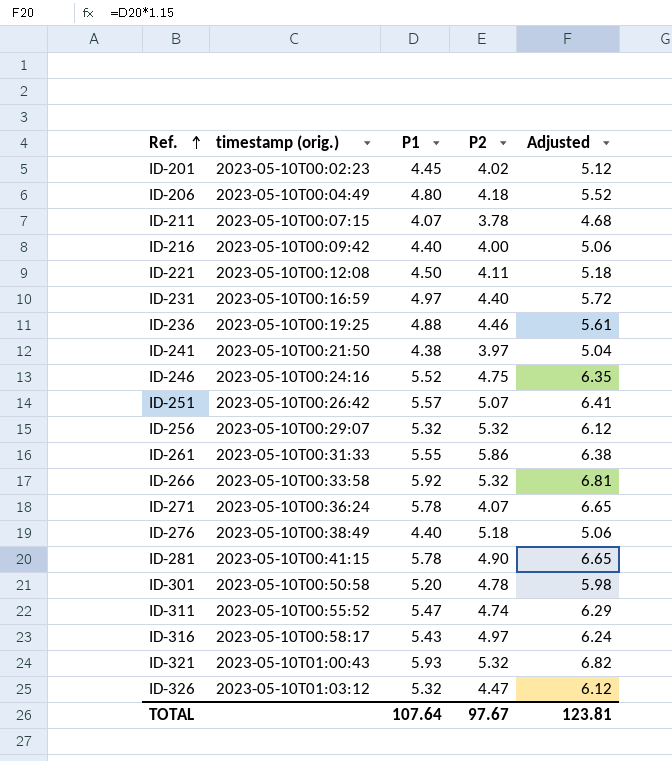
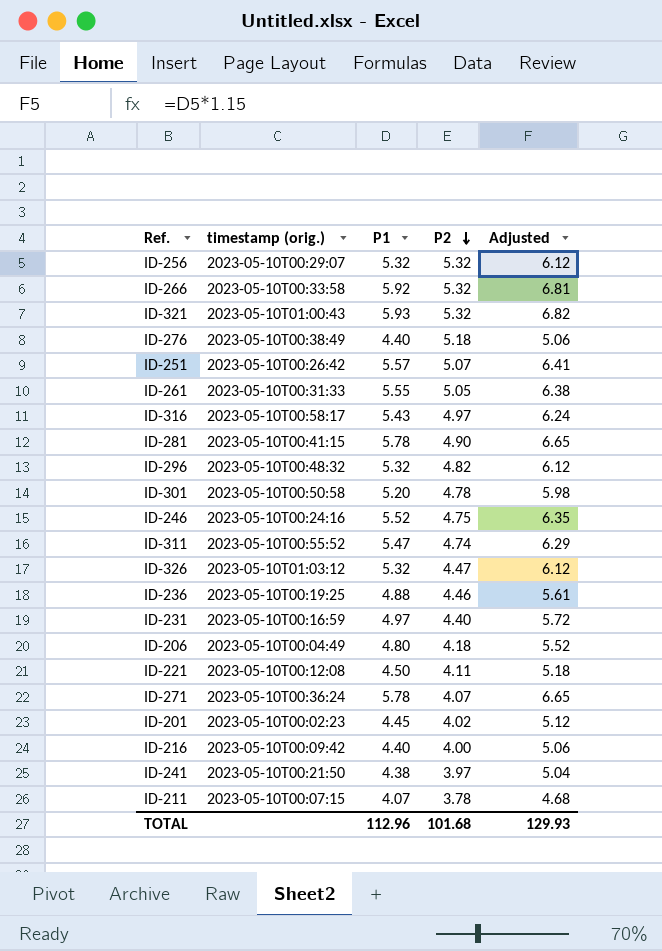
row order: Ref. ascending -> P2 descending
ID-261 | P2: 5.86 -> 5.05
row ID-296: none -> 2023-05-10T00:48:32 | 5.32 | 4.82 | 6.12
TOTAL | P1: 107.64 -> 112.96
TOTAL | P2: 97.67 -> 101.68
TOTAL | Adjusted: 123.81 -> 129.93

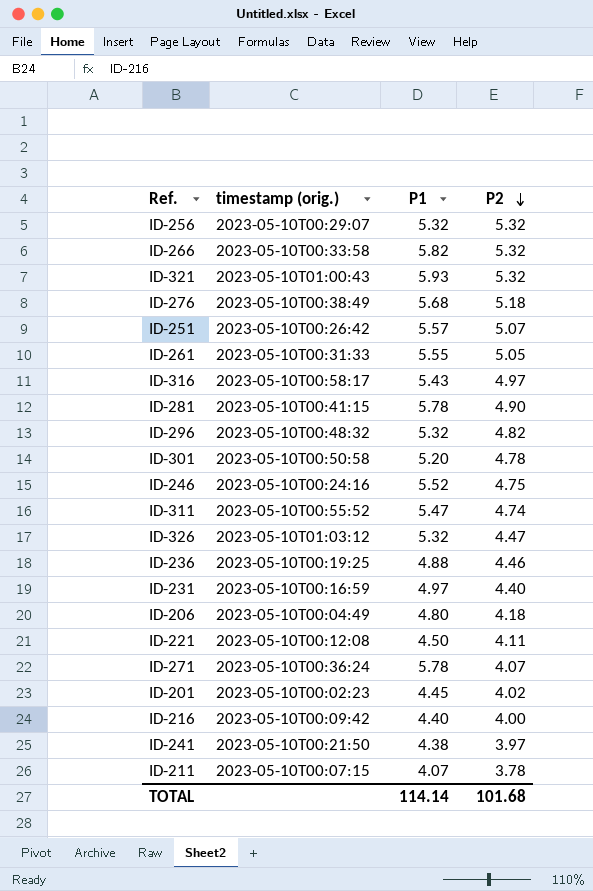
column Adjusted | formula: [P1] * 1.15 -> none
ID-266 | P1: 5.92 -> 5.82
ID-276 | P1: 4.40 -> 5.68
TOTAL | P1: 112.96 -> 114.14

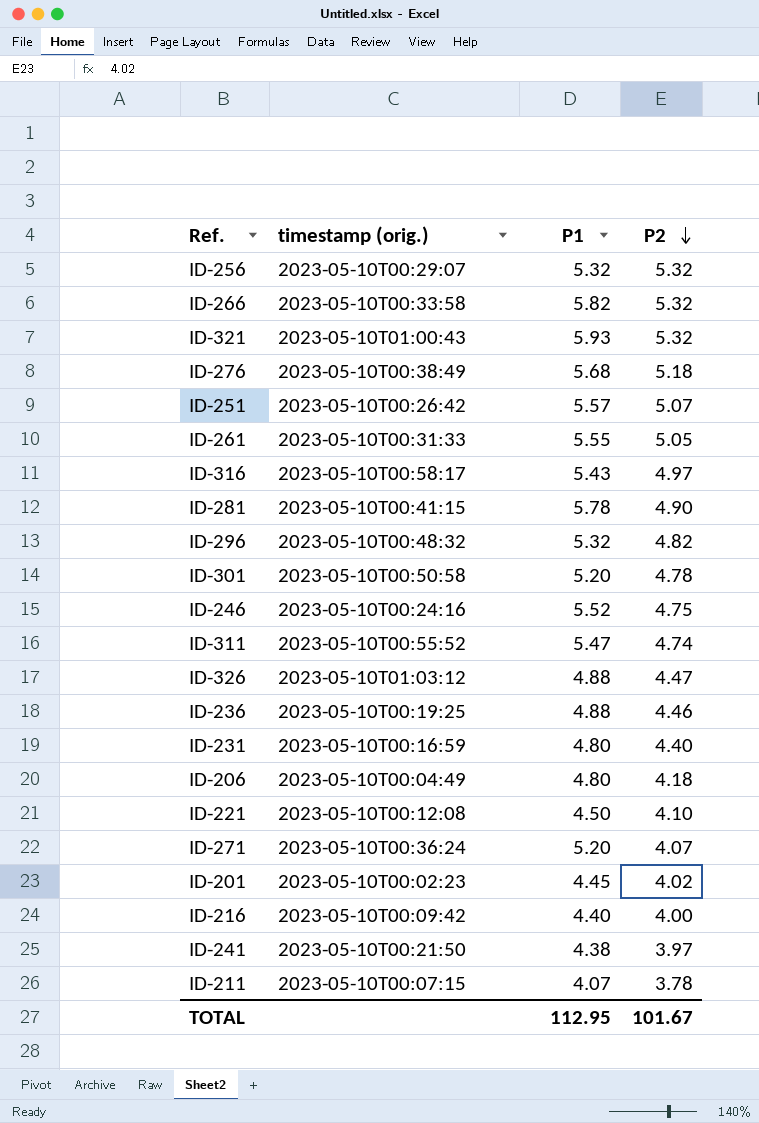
ID-326 | P1: 5.32 -> 4.88
ID-231 | P1: 4.97 -> 4.80
ID-221 | P2: 4.11 -> 4.10
ID-271 | P1: 5.78 -> 5.20
TOTAL | P1: 114.14 -> 112.95
TOTAL | P2: 101.68 -> 101.67

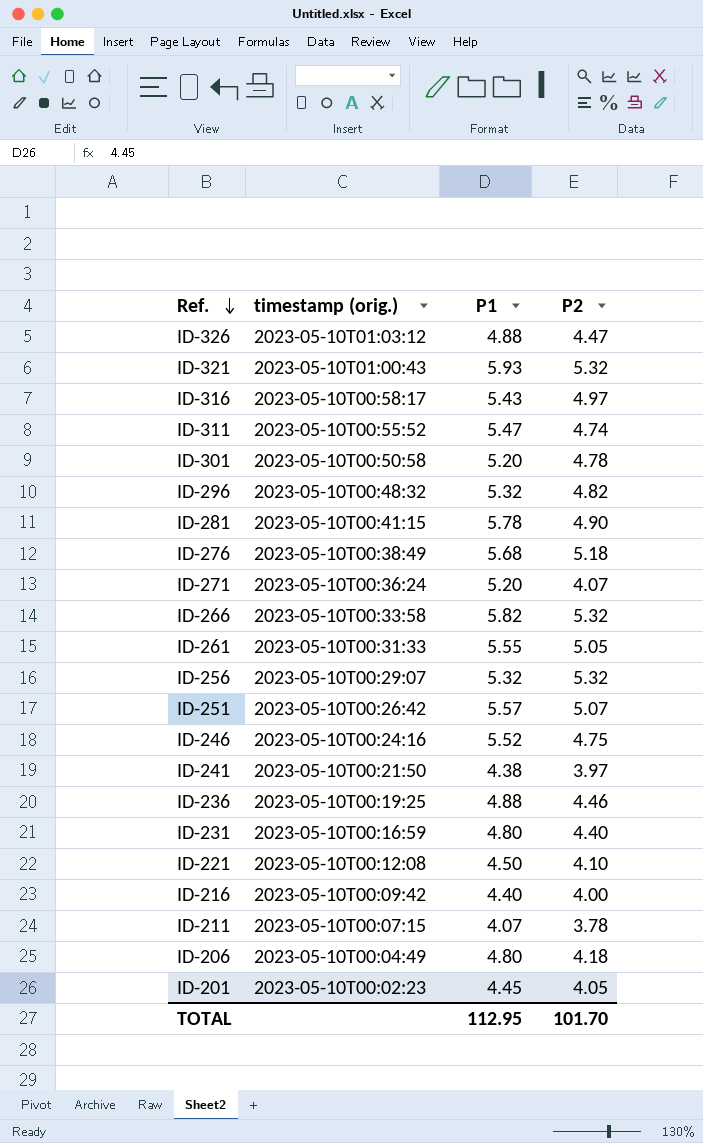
row order: P2 descending -> Ref. descending
ID-201 | P2: 4.02 -> 4.05
TOTAL | P2: 101.67 -> 101.70

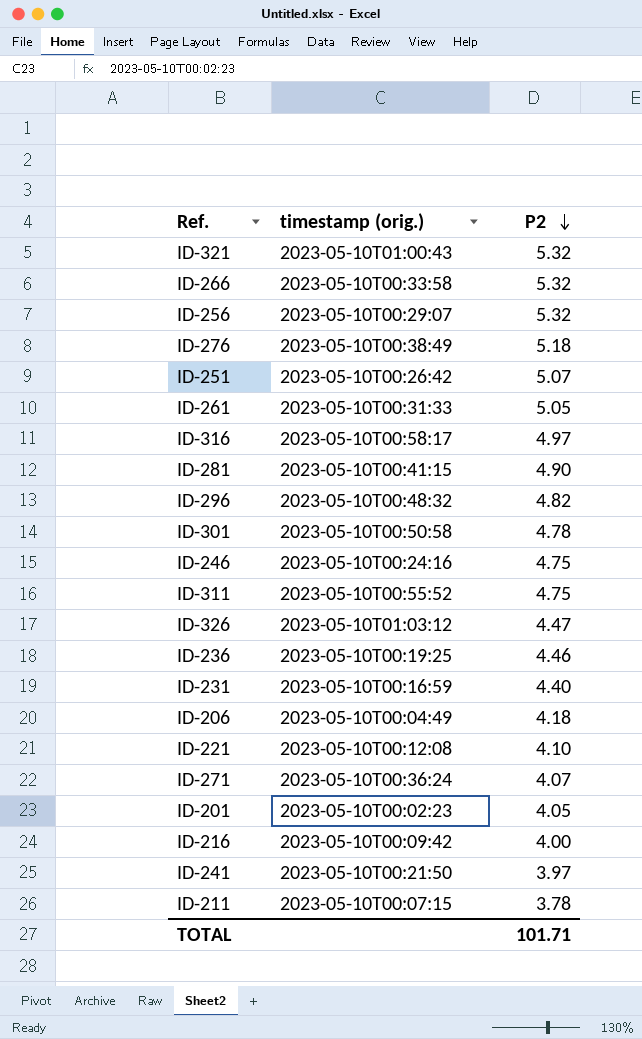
row order: Ref. descending -> P2 descending
column P1 | position: 3 -> none
ID-311 | P2: 4.74 -> 4.75
TOTAL | P2: 101.70 -> 101.71

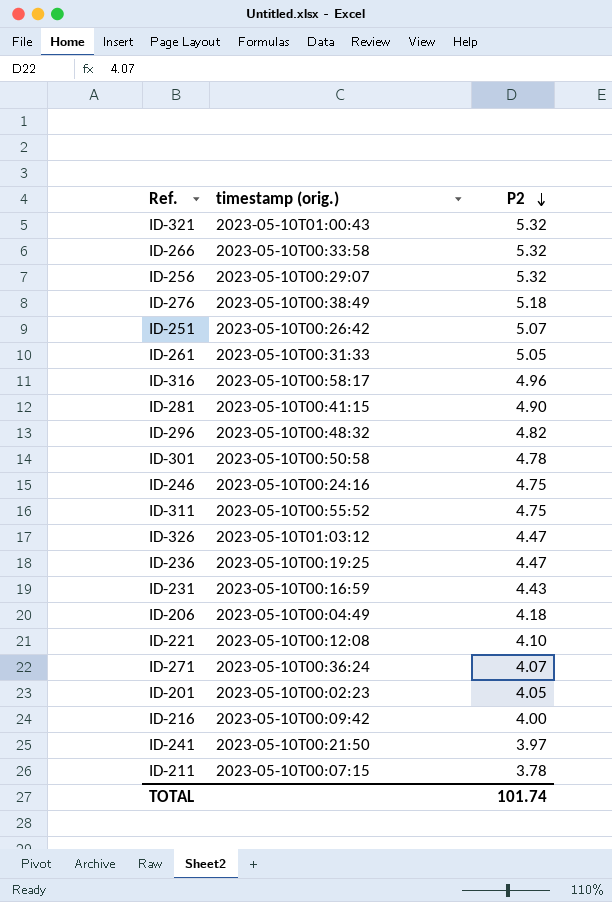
ID-316 | P2: 4.97 -> 4.96
ID-236 | P2: 4.46 -> 4.47
ID-231 | P2: 4.40 -> 4.43
TOTAL | P2: 101.71 -> 101.74

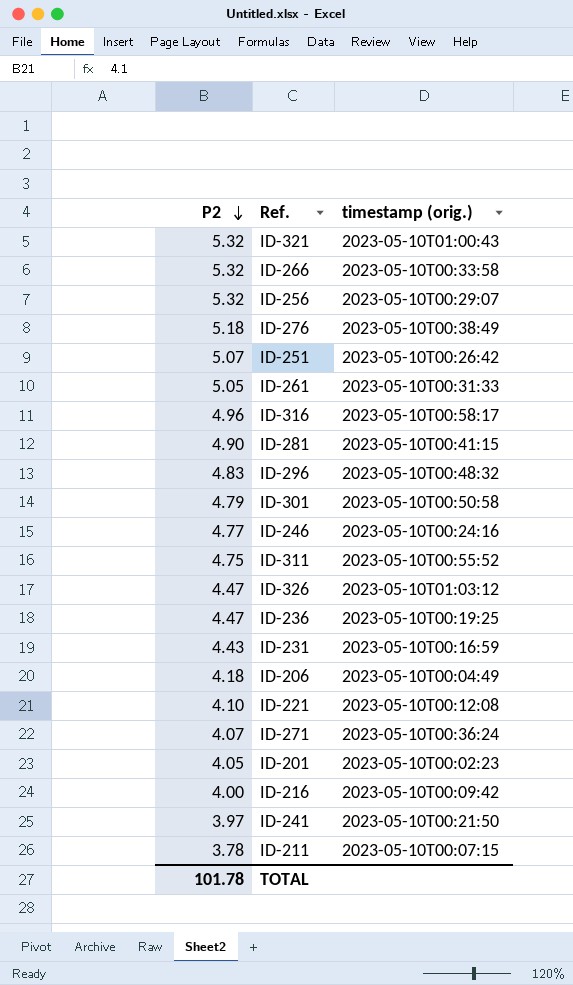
column P2 | position: 3 -> 1
ID-296 | P2: 4.82 -> 4.83
ID-301 | P2: 4.78 -> 4.79
ID-246 | P2: 4.75 -> 4.77
TOTAL | P2: 101.74 -> 101.78

